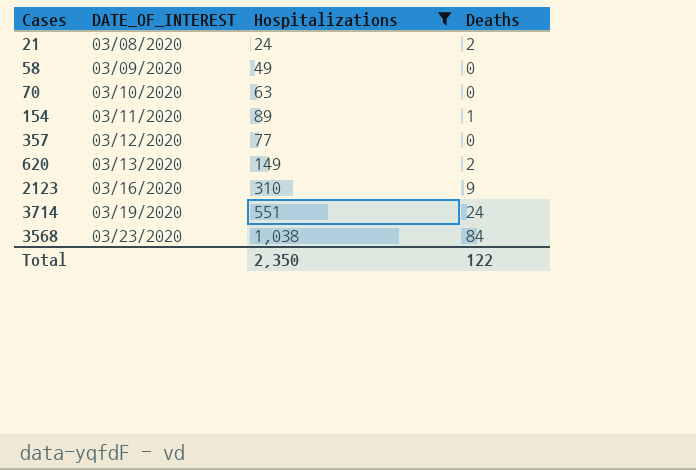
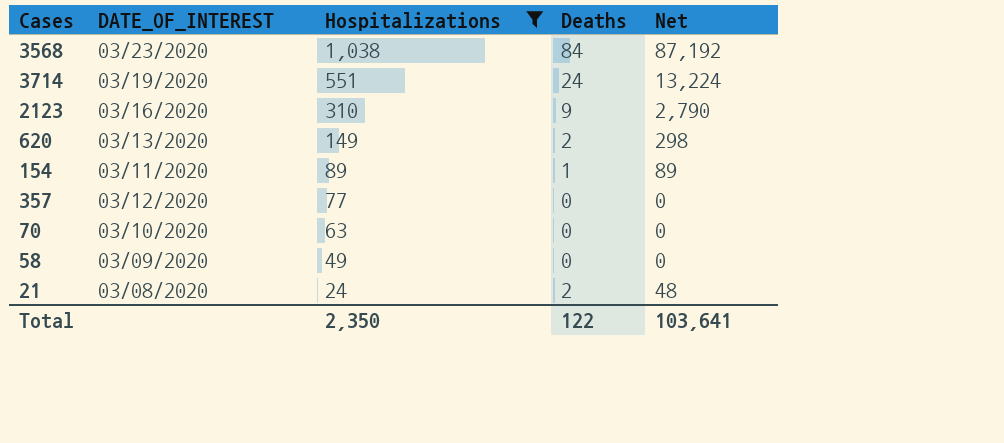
row order: DATE_OF_INTEREST ascending -> Hospitalizations descending
column Net | formula: none -> [Hospitalizations] * [Deaths]

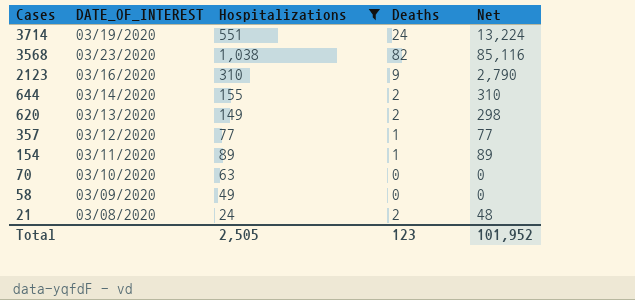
row order: Hospitalizations descending -> Cases descending
3568 | Deaths: 84 -> 82
3568 | Net: 87,192 -> 85,116
row 644: none -> 03/14/2020 | 155 | 2 | 310
357 | Deaths: 0 -> 1
357 | Net: 0 -> 77
Total | Hospitalizations: 2,350 -> 2,505
Total | Deaths: 122 -> 123
Total | Net: 103,641 -> 101,952

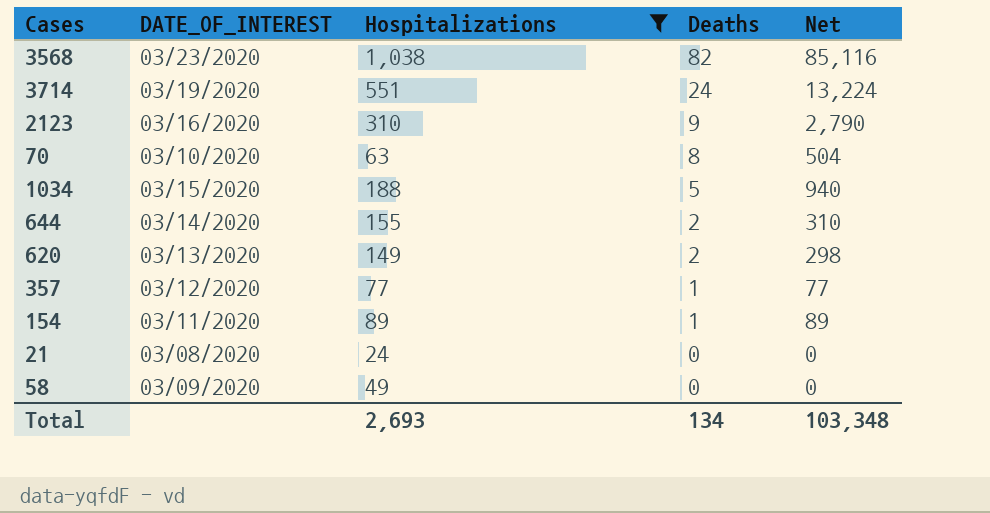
row order: Cases descending -> Deaths descending
70 | Deaths: 0 -> 8
70 | Net: 0 -> 504
row 1034: none -> 03/15/2020 | 188 | 5 | 940
21 | Deaths: 2 -> 0
21 | Net: 48 -> 0
Total | Hospitalizations: 2,505 -> 2,693
Total | Deaths: 123 -> 134
Total | Net: 101,952 -> 103,348

